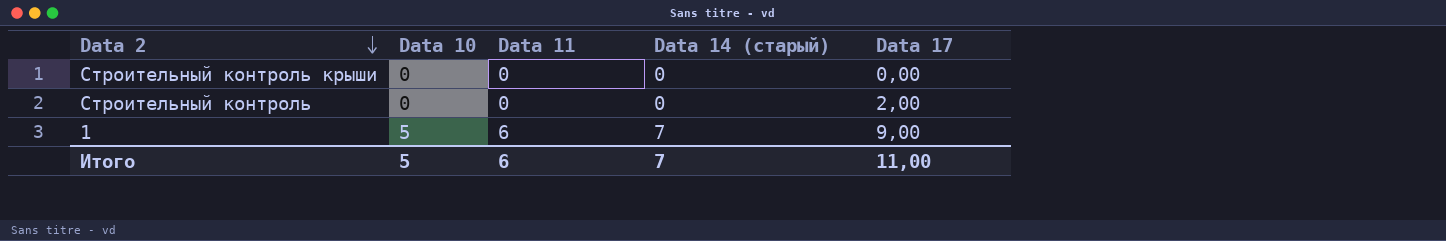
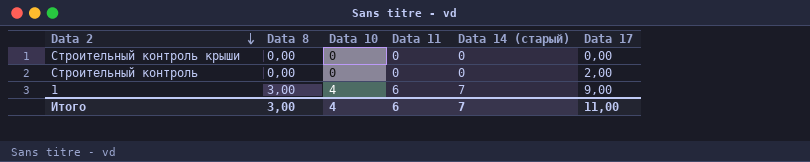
column Data 8 | position: none -> 2
1 | Data 10: 5 -> 4
Итого | Data 10: 5 -> 4

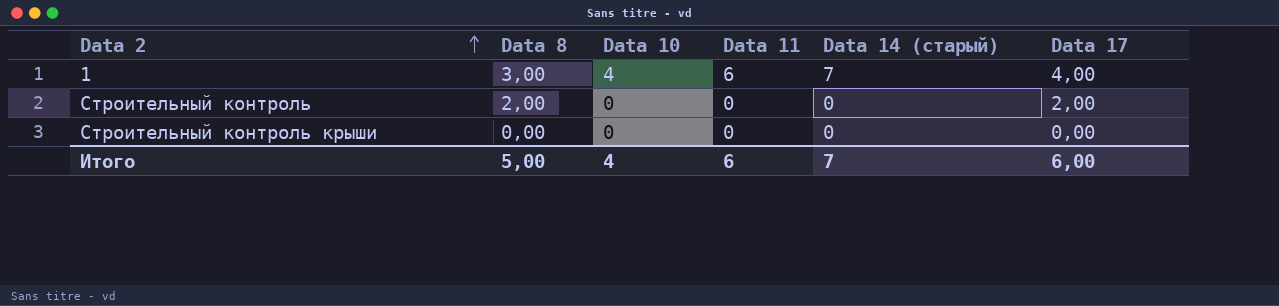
row order: Data 2 descending -> Data 2 ascending
1 | Data 17: 9,00 -> 4,00
Строительный контроль | Data 8: 0,00 -> 2,00
Итого | Data 8: 3,00 -> 5,00
Итого | Data 17: 11,00 -> 6,00

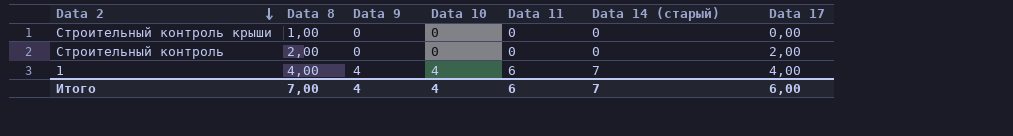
row order: Data 2 ascending -> Data 2 descending
column Data 9 | position: none -> 3
Строительный контроль крыши | Data 8: 0,00 -> 1,00
1 | Data 8: 3,00 -> 4,00
Итого | Data 8: 5,00 -> 7,00

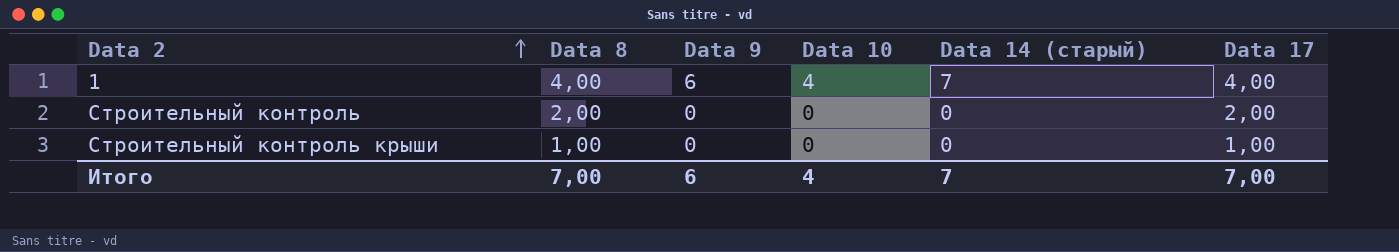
row order: Data 2 descending -> Data 2 ascending
column Data 11 | position: 5 -> none
1 | Data 9: 4 -> 6
Строительный контроль крыши | Data 17: 0,00 -> 1,00
Итого | Data 9: 4 -> 6
Итого | Data 17: 6,00 -> 7,00

